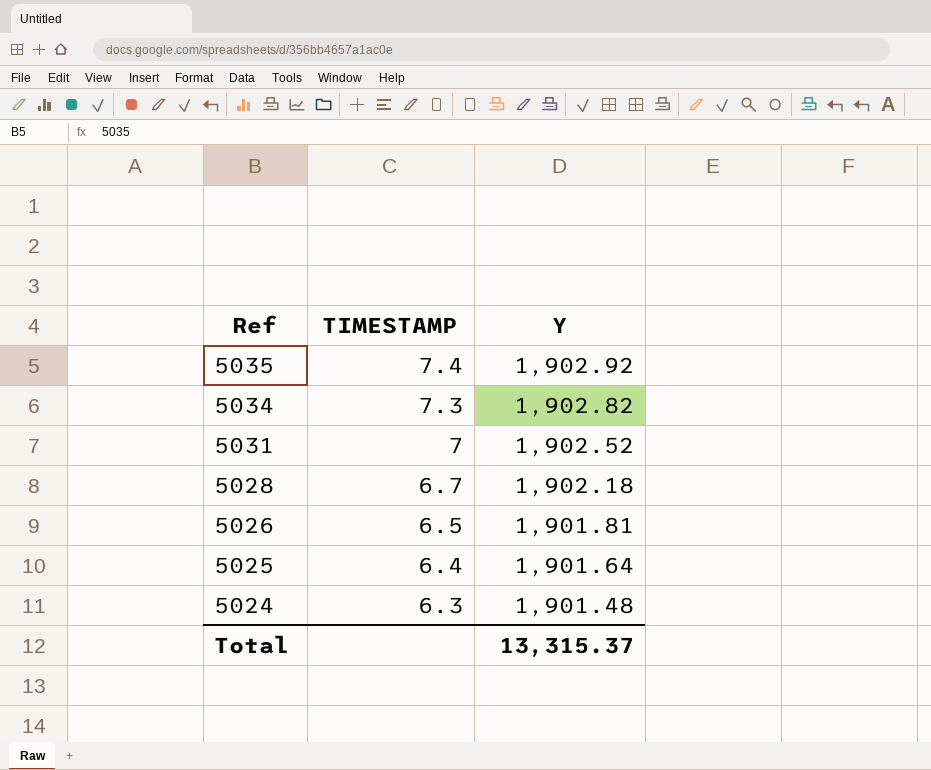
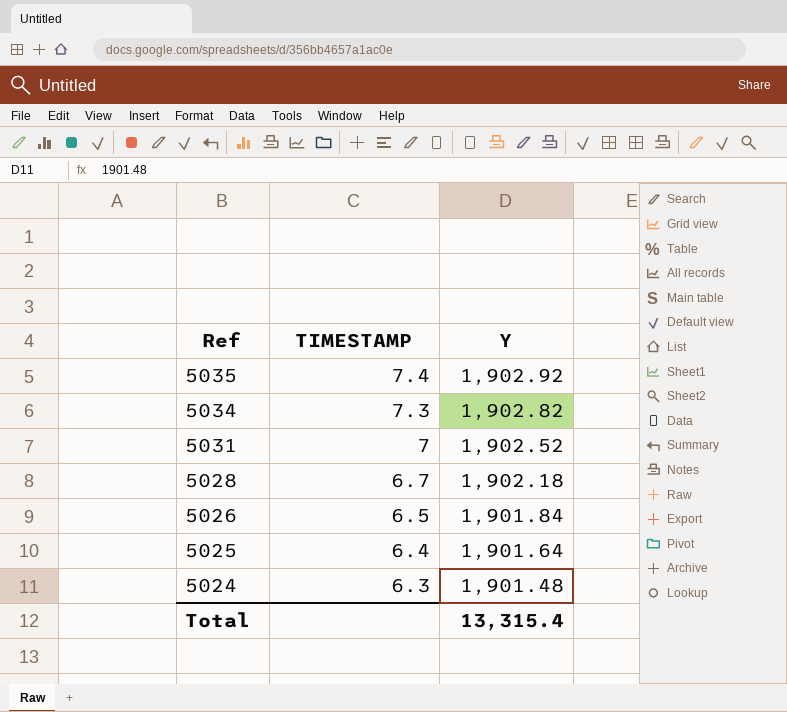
5026 | Y: 1,901.81 -> 1,901.84
Total | Y: 13,315.37 -> 13,315.4

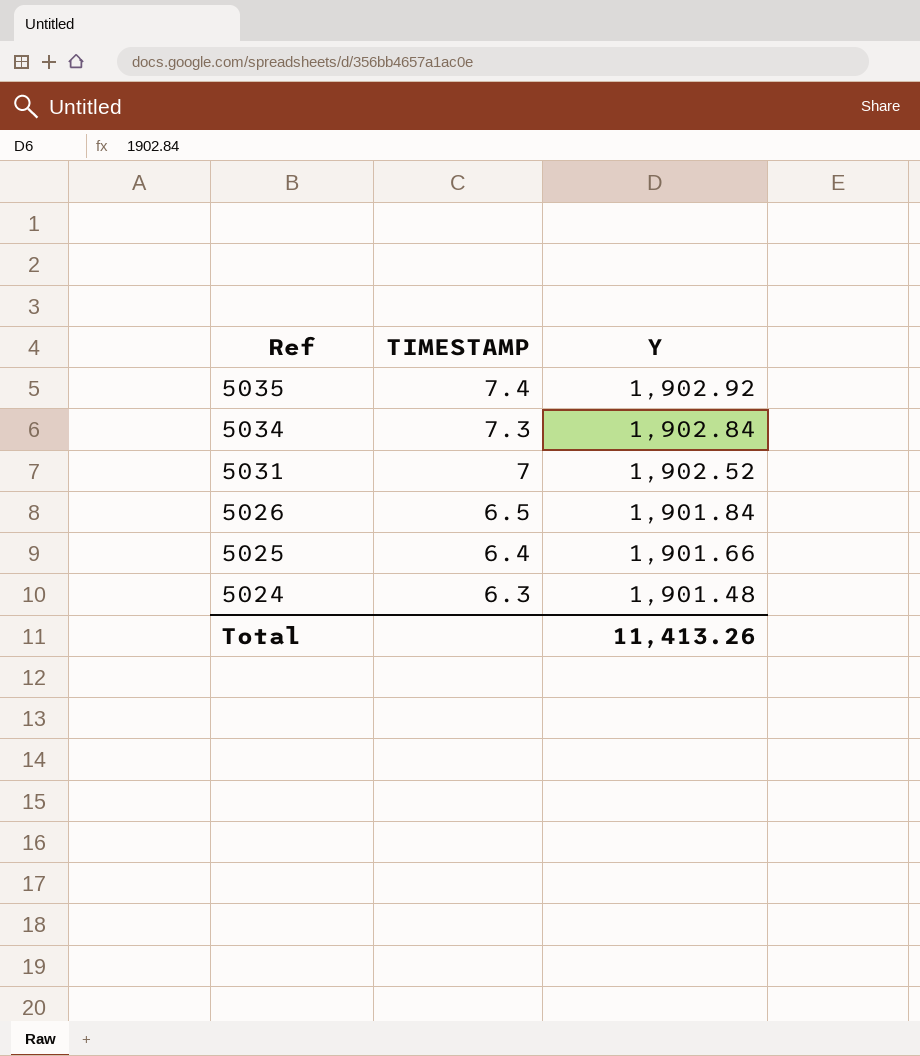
row 5028: 6.7 | 1,902.18 -> none
5034 | Y: 1,902.82 -> 1,902.84
5025 | Y: 1,901.64 -> 1,901.66
Total | Y: 13,315.4 -> 11,413.26

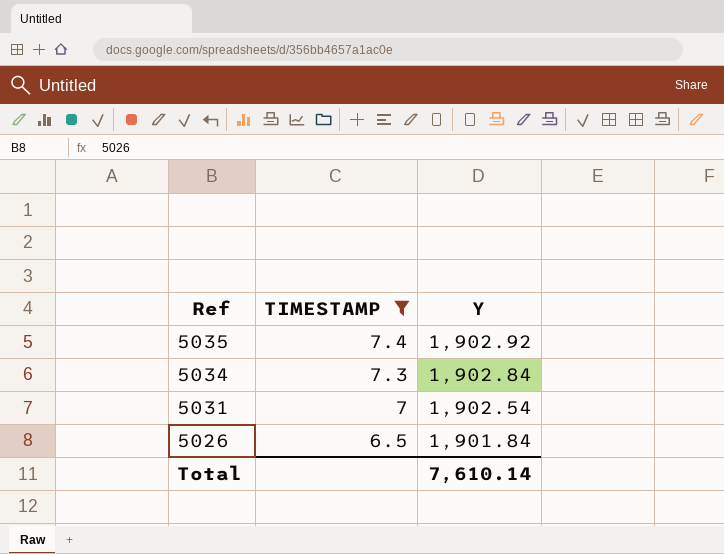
filter: none -> TIMESTAMP >= 6.5
5031 | Y: 1,902.52 -> 1,902.54
Total | Y: 11,413.26 -> 7,610.14

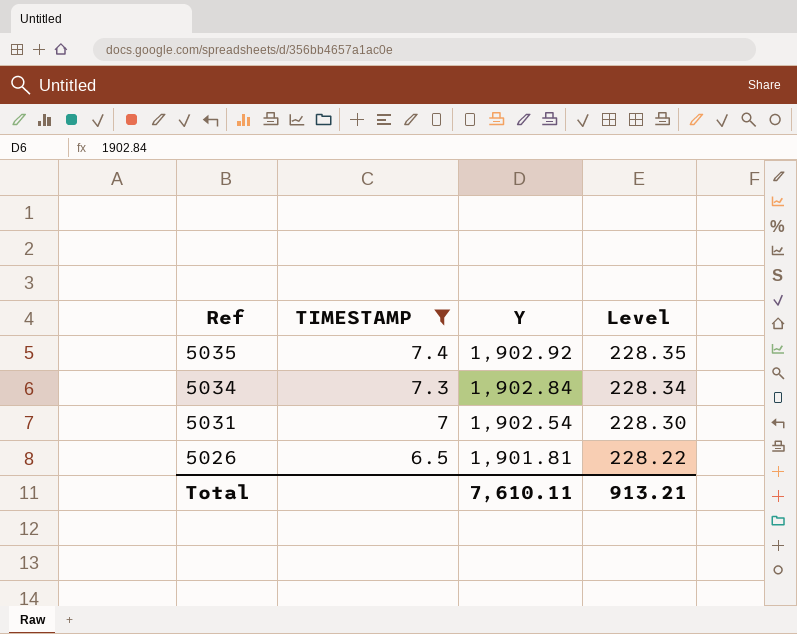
column Level | formula: none -> [Y] * 0.12
5026 | Y: 1,901.84 -> 1,901.81
Total | Y: 7,610.14 -> 7,610.11

